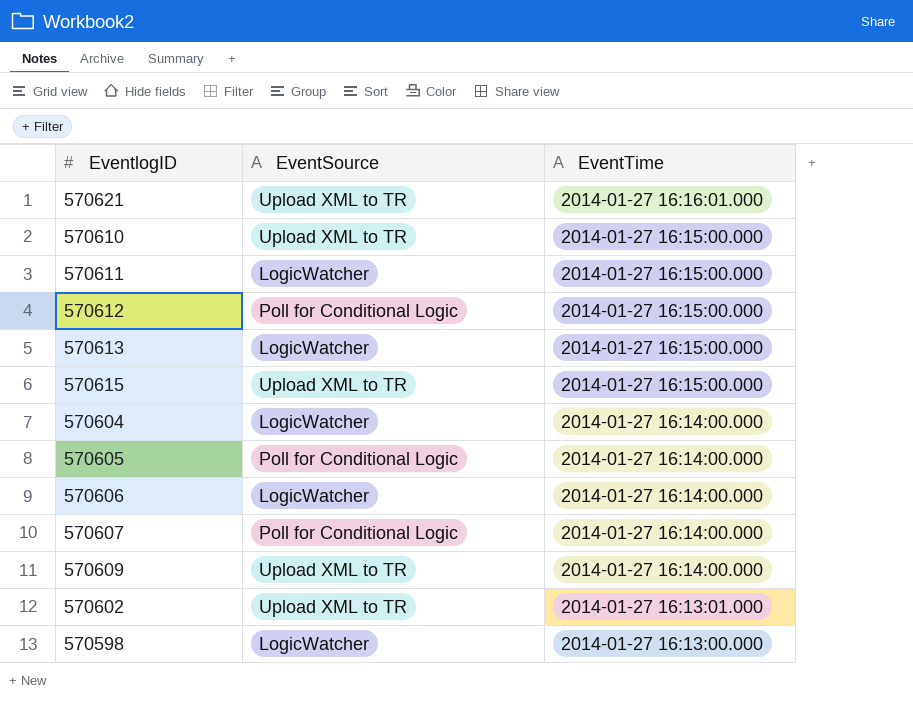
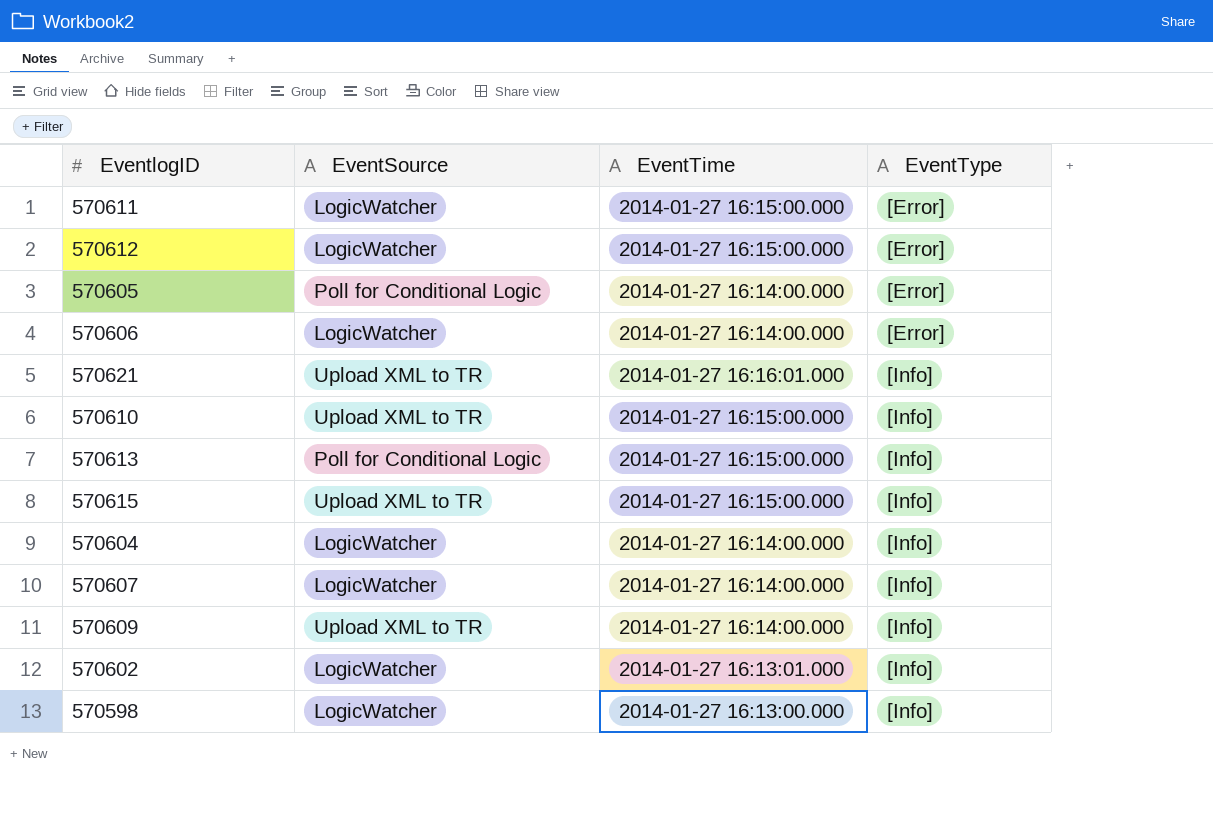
row order: EventTime descending -> EventType ascending
column EventType | position: none -> 4
570612 | EventSource: Poll for Conditional Logic -> LogicWatcher
570613 | EventSource: LogicWatcher -> Poll for Conditional Logic
570607 | EventSource: Poll for Conditional Logic -> LogicWatcher
570602 | EventSource: Upload XML to TR -> LogicWatcher

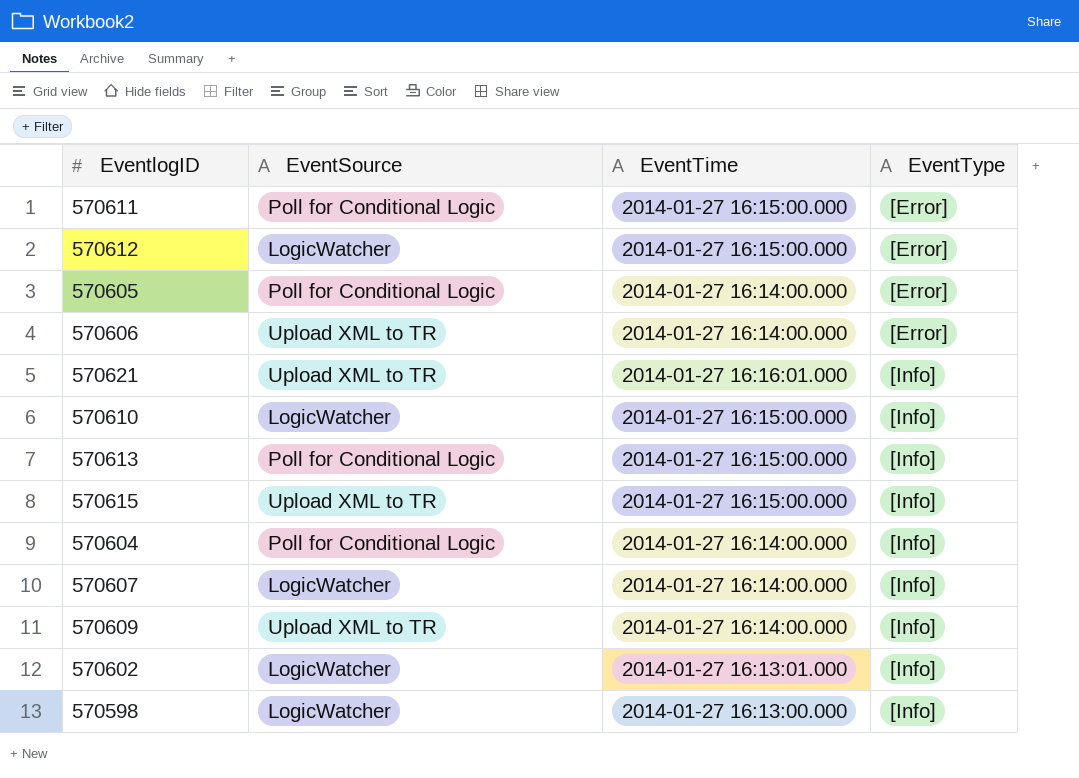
570611 | EventSource: LogicWatcher -> Poll for Conditional Logic
570606 | EventSource: LogicWatcher -> Upload XML to TR
570610 | EventSource: Upload XML to TR -> LogicWatcher
570604 | EventSource: LogicWatcher -> Poll for Conditional Logic

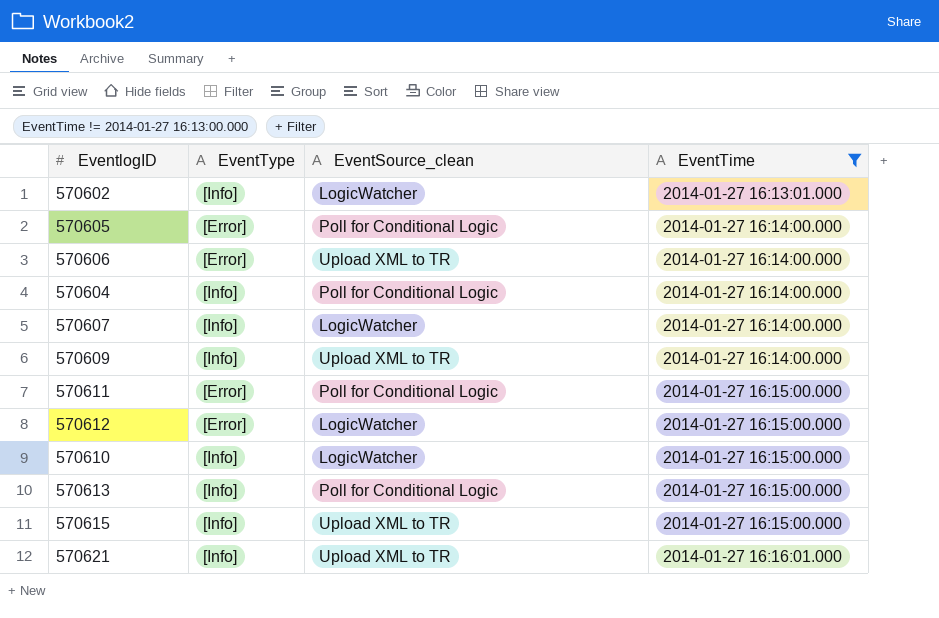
filter: none -> EventTime != 2014-01-27 16:13:00.000
row order: EventType ascending -> EventTime ascending
column EventType | position: 4 -> 2
column name: EventSource -> EventSource_clean

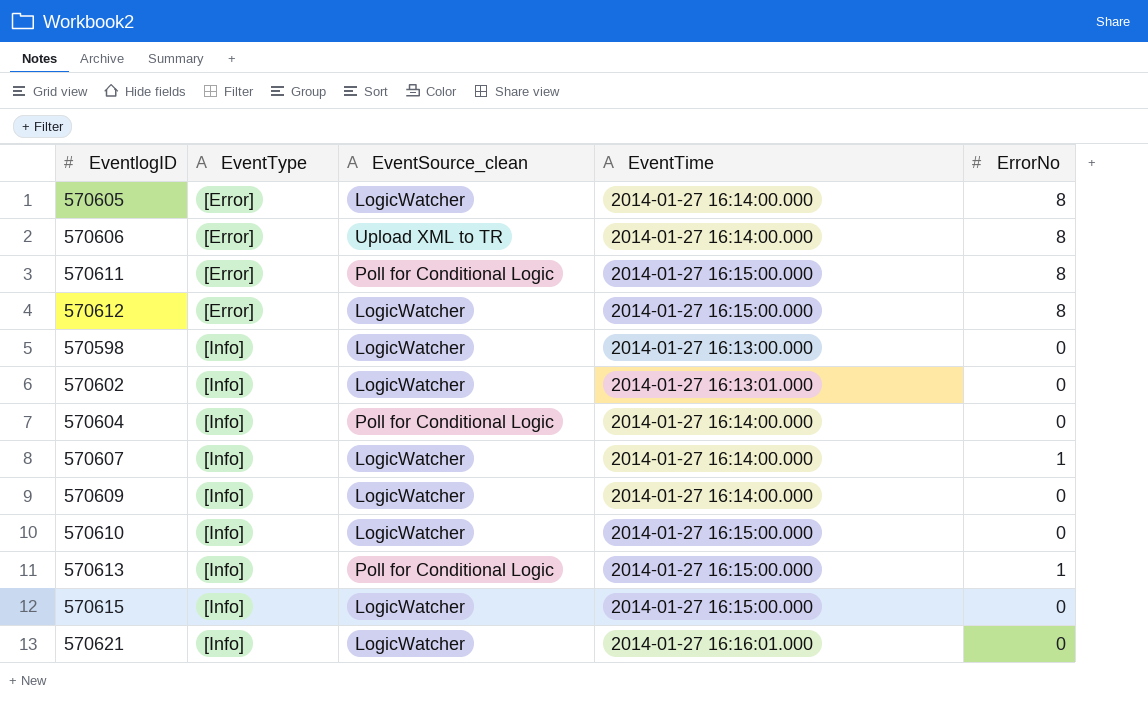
filter: EventTime != 2014-01-27 16:13:00.000 -> none
row order: EventTime ascending -> EventType ascending
column ErrorNo | position: none -> 5
570605 | EventSource_clean: Poll for Conditional Logic -> LogicWatcher
570609 | EventSource_clean: Upload XML to TR -> LogicWatcher
570615 | EventSource_clean: Upload XML to TR -> LogicWatcher
570621 | EventSource_clean: Upload XML to TR -> LogicWatcher

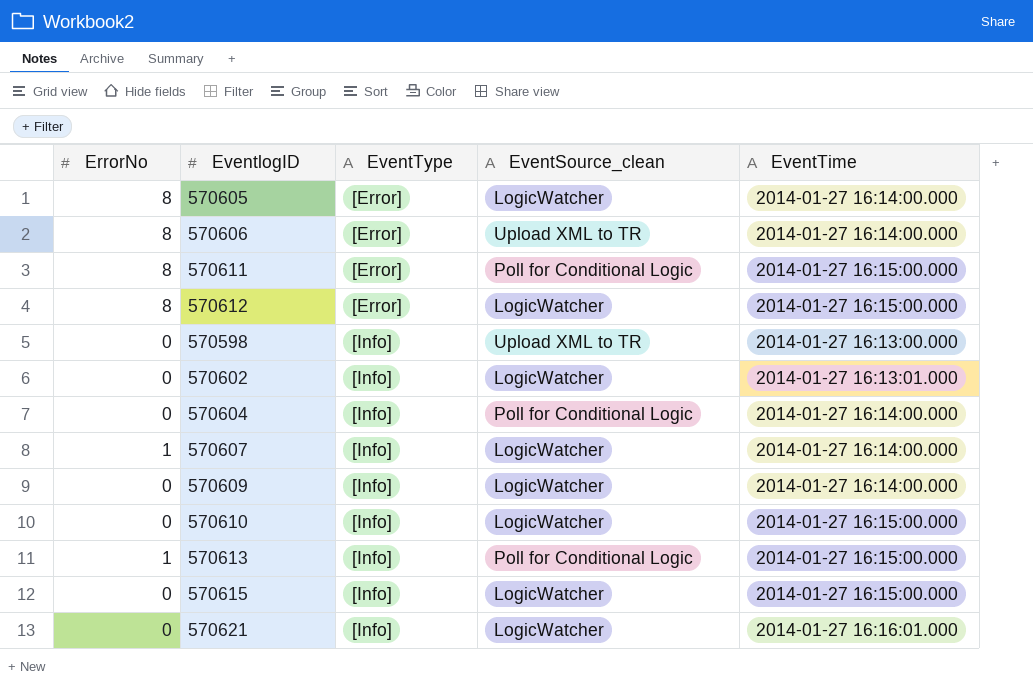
column ErrorNo | position: 5 -> 1
570598 | EventSource_clean: LogicWatcher -> Upload XML to TR

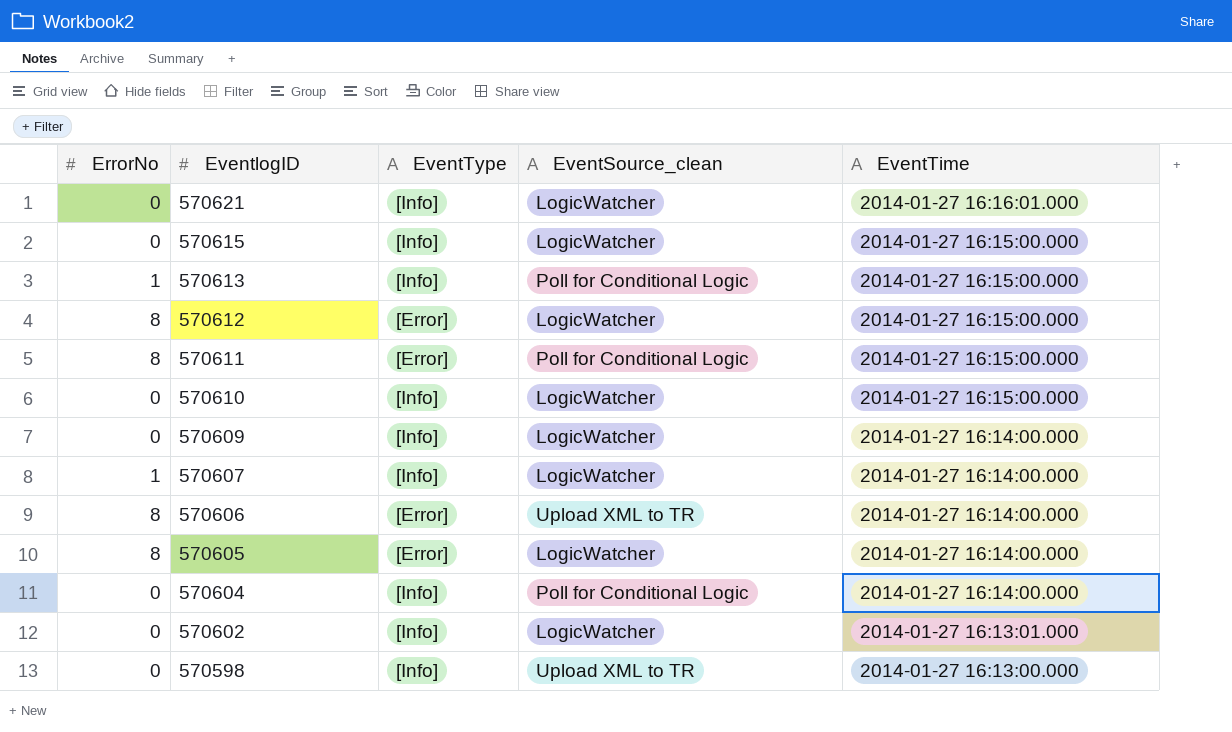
row order: EventType ascending -> EventlogID descending

